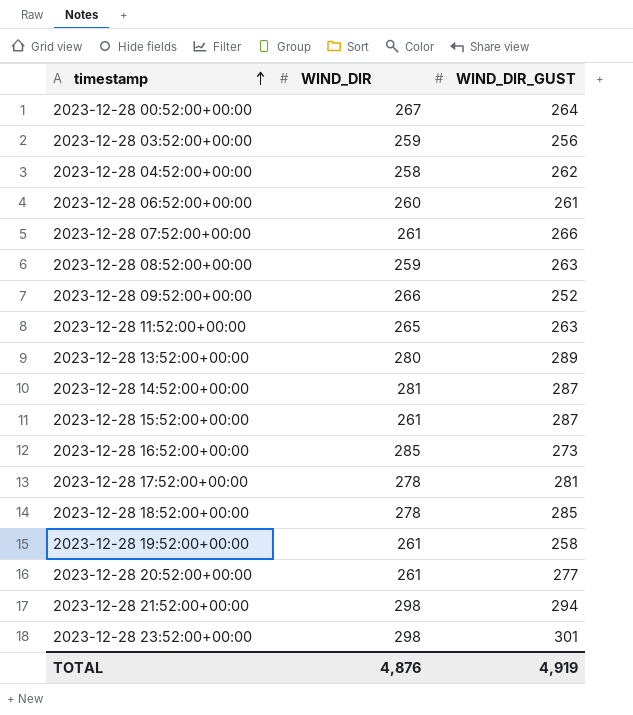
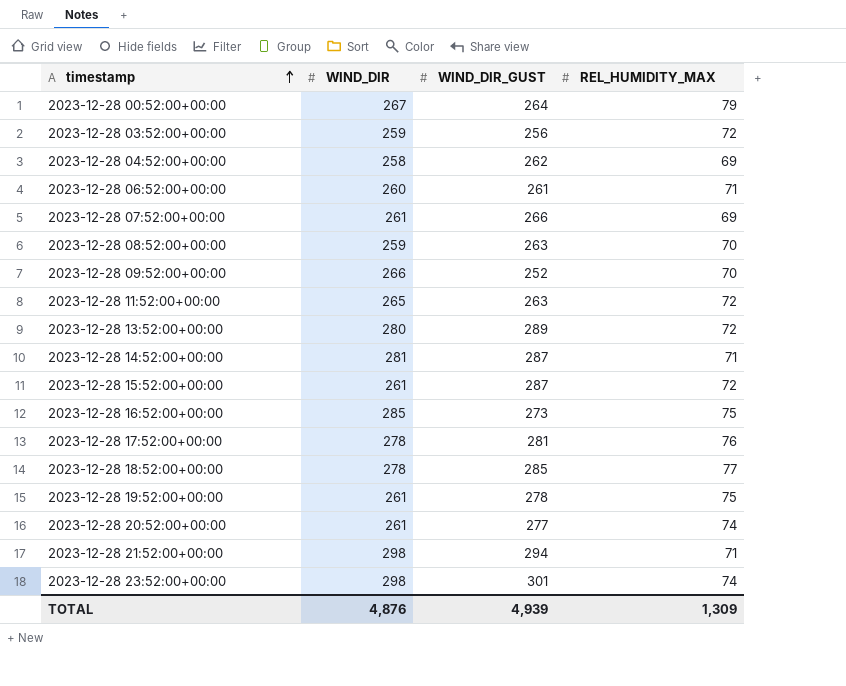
column REL_HUMIDITY_MAX | position: none -> 4
2023-12-28 19:52:00+00:00 | WIND_DIR_GUST: 258 -> 278
TOTAL | WIND_DIR_GUST: 4,919 -> 4,939

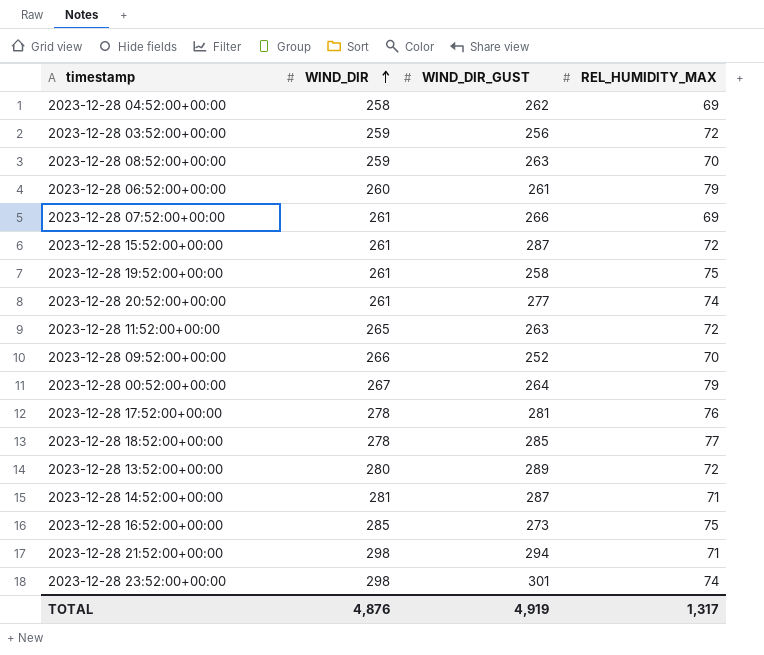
row order: timestamp ascending -> WIND_DIR ascending
2023-12-28 06:52:00+00:00 | REL_HUMIDITY_MAX: 71 -> 79
2023-12-28 19:52:00+00:00 | WIND_DIR_GUST: 278 -> 258
TOTAL | WIND_DIR_GUST: 4,939 -> 4,919
TOTAL | REL_HUMIDITY_MAX: 1,309 -> 1,317

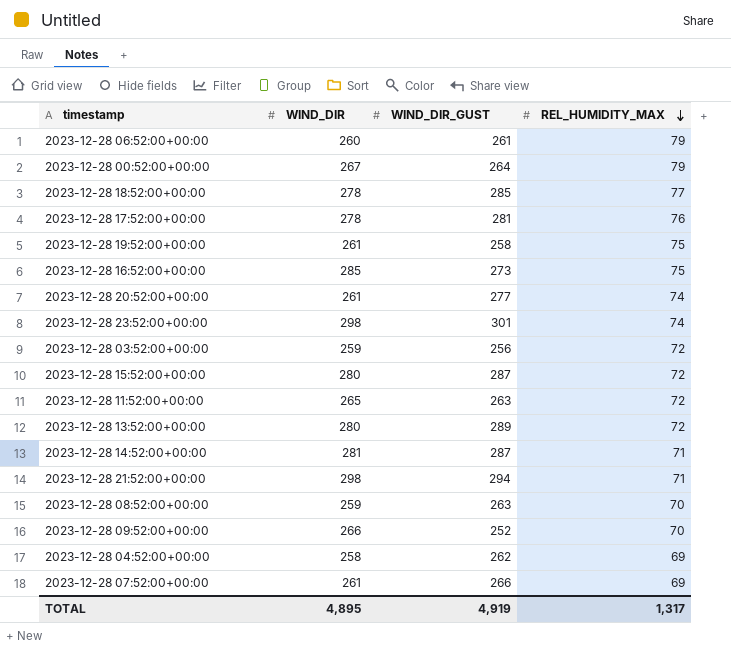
row order: WIND_DIR ascending -> REL_HUMIDITY_MAX descending
2023-12-28 15:52:00+00:00 | WIND_DIR: 261 -> 280
TOTAL | WIND_DIR: 4,876 -> 4,895

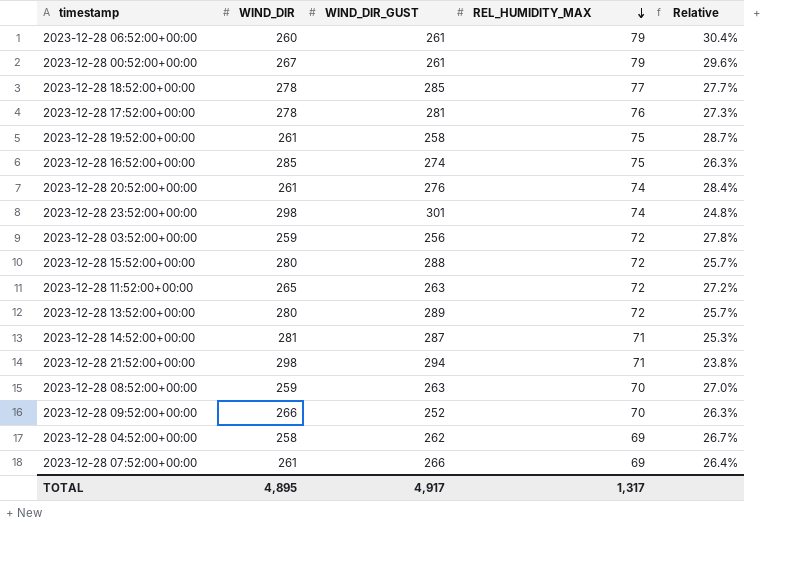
column Relative | formula: none -> [REL_HUMIDITY_MAX] / [WIND_DIR]
2023-12-28 00:52:00+00:00 | WIND_DIR_GUST: 264 -> 261
2023-12-28 16:52:00+00:00 | WIND_DIR_GUST: 273 -> 274
2023-12-28 20:52:00+00:00 | WIND_DIR_GUST: 277 -> 276
2023-12-28 15:52:00+00:00 | WIND_DIR_GUST: 287 -> 288
TOTAL | WIND_DIR_GUST: 4,919 -> 4,917

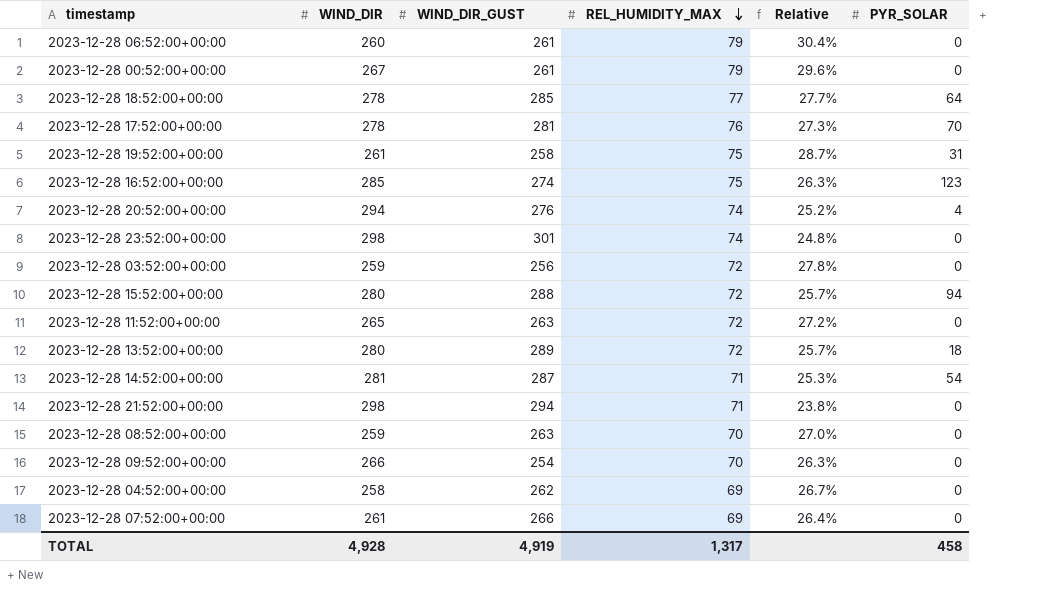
column PYR_SOLAR | position: none -> 6
2023-12-28 20:52:00+00:00 | WIND_DIR: 261 -> 294
2023-12-28 20:52:00+00:00 | Relative: 28.4% -> 25.2%
2023-12-28 09:52:00+00:00 | WIND_DIR_GUST: 252 -> 254
TOTAL | WIND_DIR: 4,895 -> 4,928
TOTAL | WIND_DIR_GUST: 4,917 -> 4,919

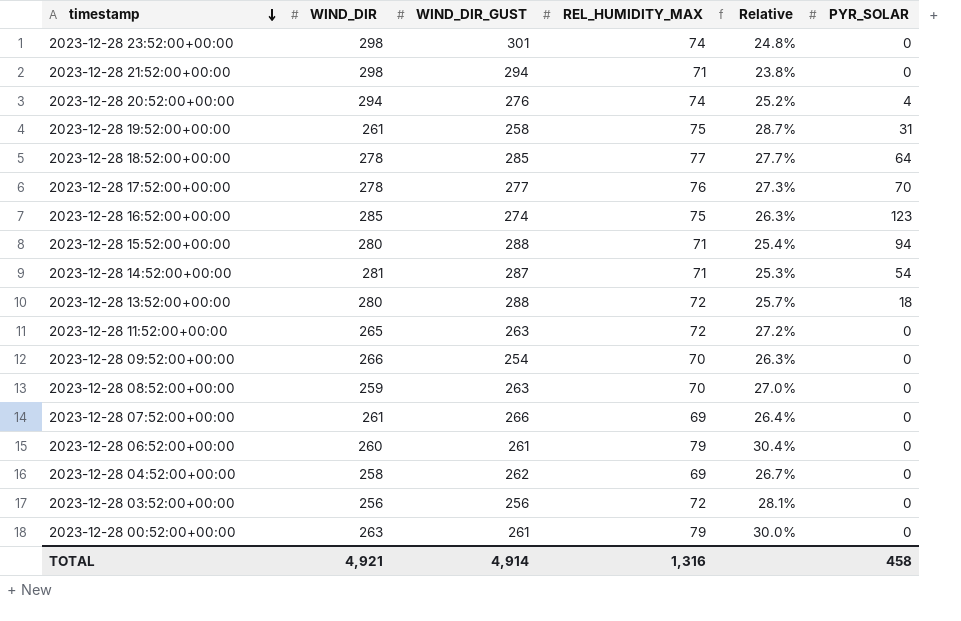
row order: REL_HUMIDITY_MAX descending -> timestamp descending
2023-12-28 17:52:00+00:00 | WIND_DIR_GUST: 281 -> 277
2023-12-28 15:52:00+00:00 | REL_HUMIDITY_MAX: 72 -> 71
2023-12-28 15:52:00+00:00 | Relative: 25.7% -> 25.4%
2023-12-28 13:52:00+00:00 | WIND_DIR_GUST: 289 -> 288
2023-12-28 03:52:00+00:00 | WIND_DIR: 259 -> 256
2023-12-28 03:52:00+00:00 | Relative: 27.8% -> 28.1%
2023-12-28 00:52:00+00:00 | WIND_DIR: 267 -> 263
2023-12-28 00:52:00+00:00 | Relative: 29.6% -> 30.0%
TOTAL | WIND_DIR: 4,928 -> 4,921
TOTAL | WIND_DIR_GUST: 4,919 -> 4,914
TOTAL | REL_HUMIDITY_MAX: 1,317 -> 1,316

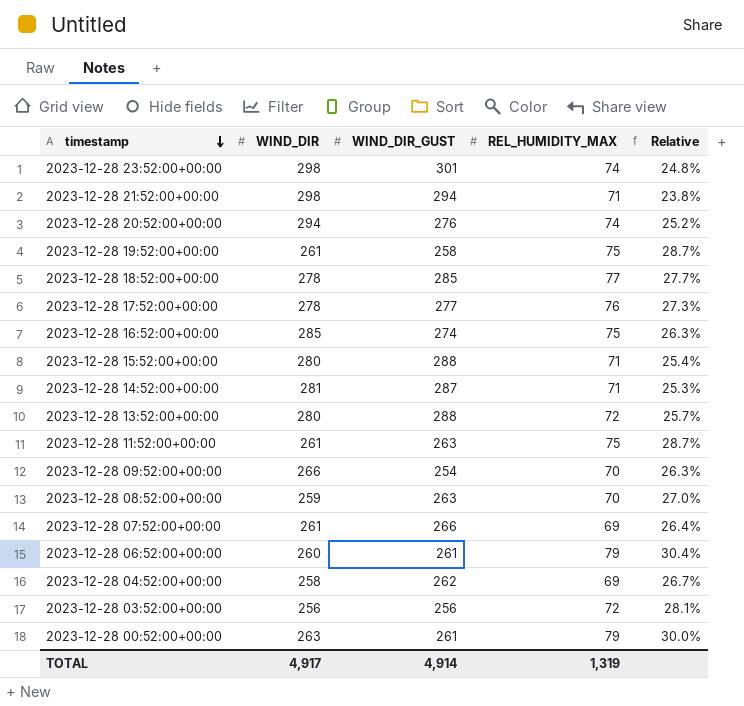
column PYR_SOLAR | position: 6 -> none
2023-12-28 11:52:00+00:00 | WIND_DIR: 265 -> 261
2023-12-28 11:52:00+00:00 | REL_HUMIDITY_MAX: 72 -> 75
2023-12-28 11:52:00+00:00 | Relative: 27.2% -> 28.7%
TOTAL | WIND_DIR: 4,921 -> 4,917
TOTAL | REL_HUMIDITY_MAX: 1,316 -> 1,319

